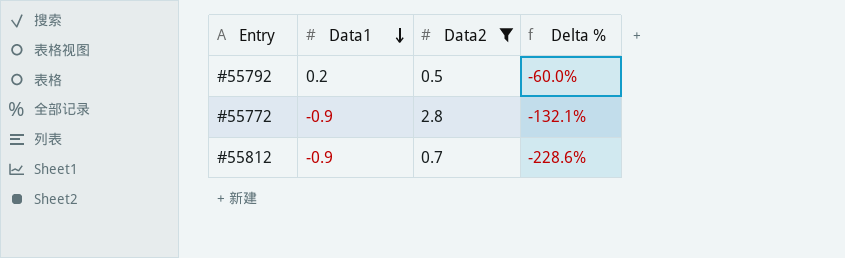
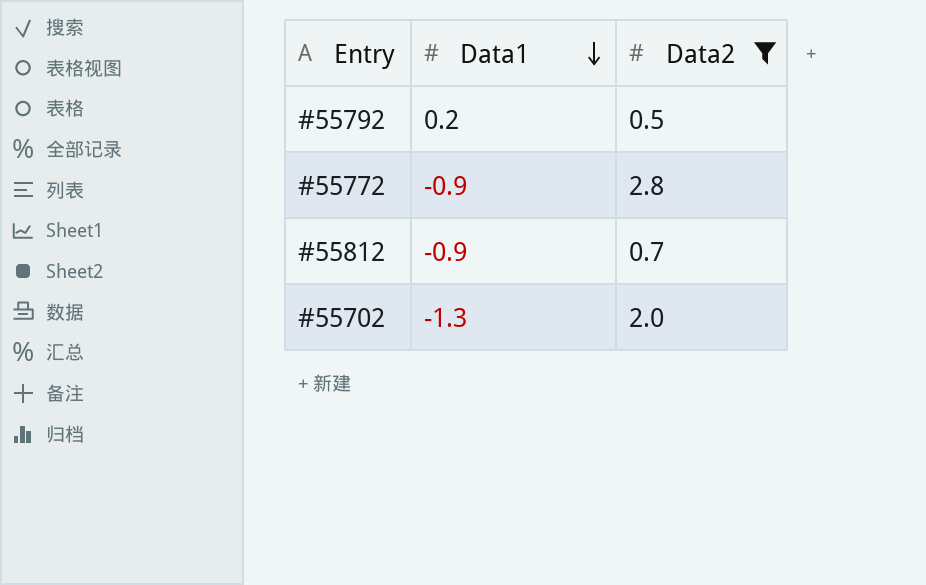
column Delta % | formula: ([Data1] - [Data2]) / [Data2] -> none
row #55702: none -> -1.3 | 2.0

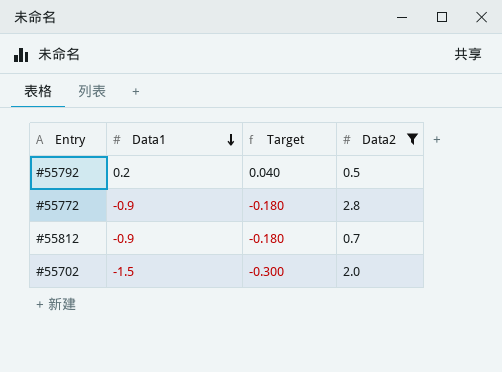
column Target | formula: none -> [Data1] * 0.2
#55702 | Data1: -1.3 -> -1.5

